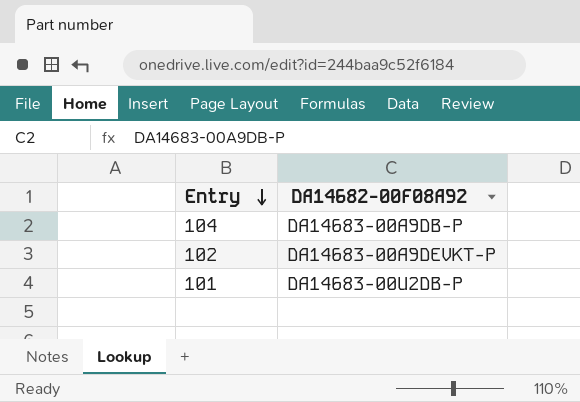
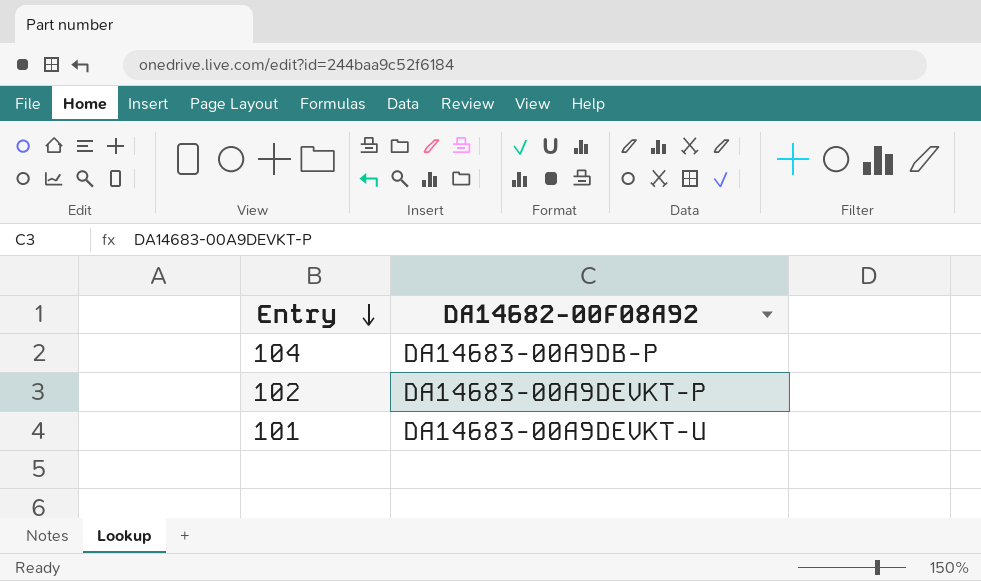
101 | DA14682-00F08A92: DA14683-00U2DB-P -> DA14683-00A9DEVKT-U

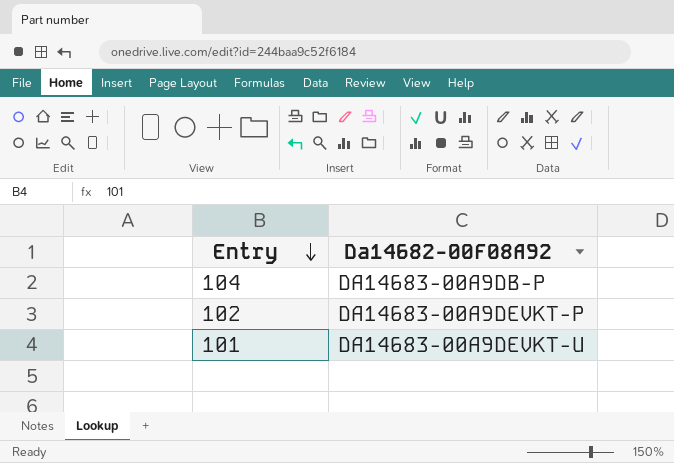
column name: DA14682-00F08A92 -> Da14682-00F08A92

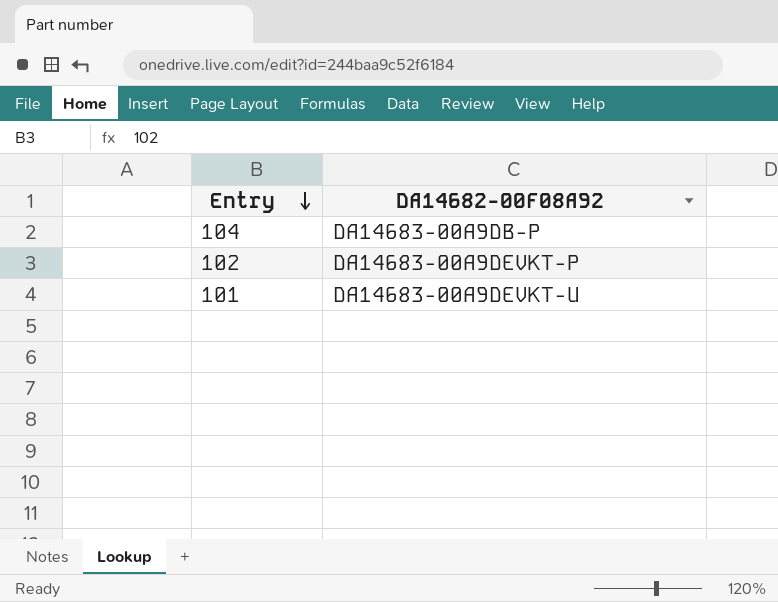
column name: Da14682-00F08A92 -> DA14682-00F08A92

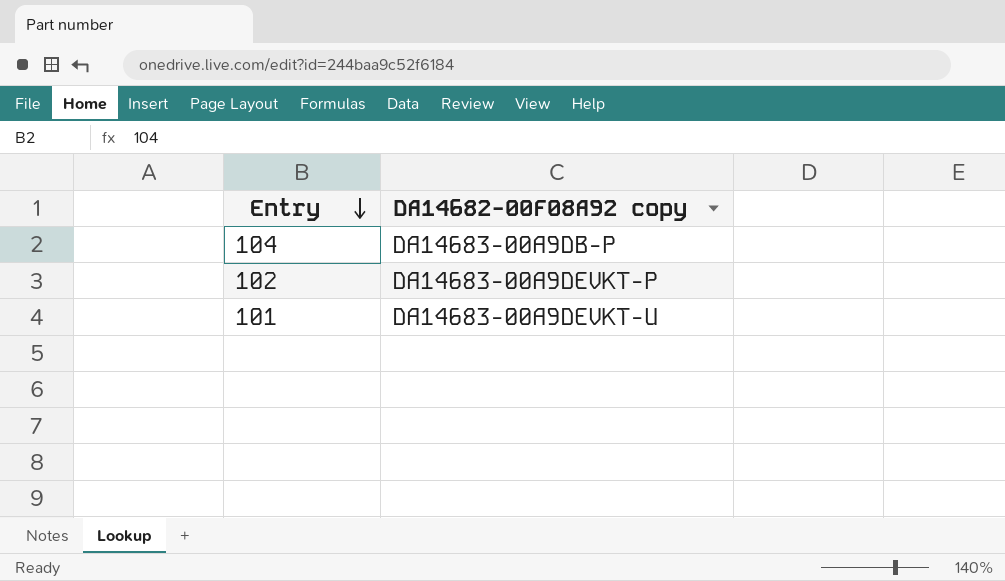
column name: DA14682-00F08A92 -> DA14682-00F08A92 copy

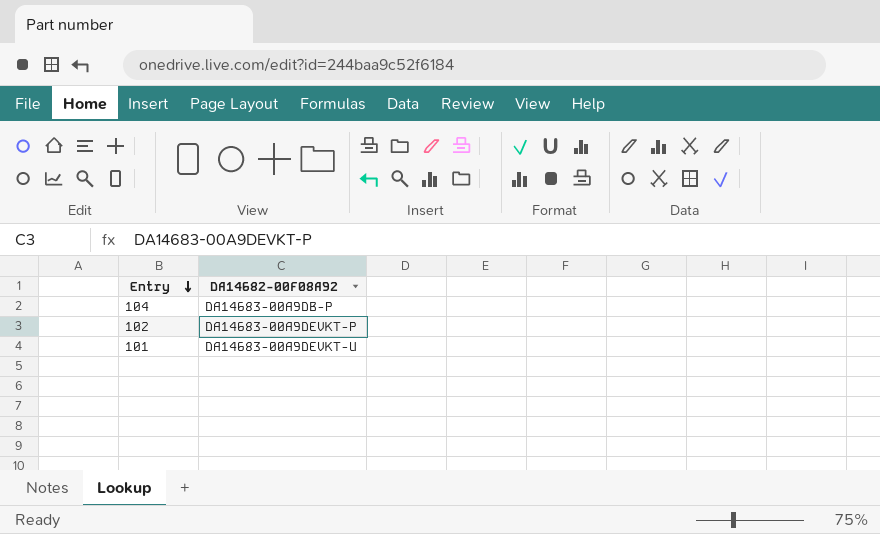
column name: DA14682-00F08A92 copy -> DA14682-00F08A92

